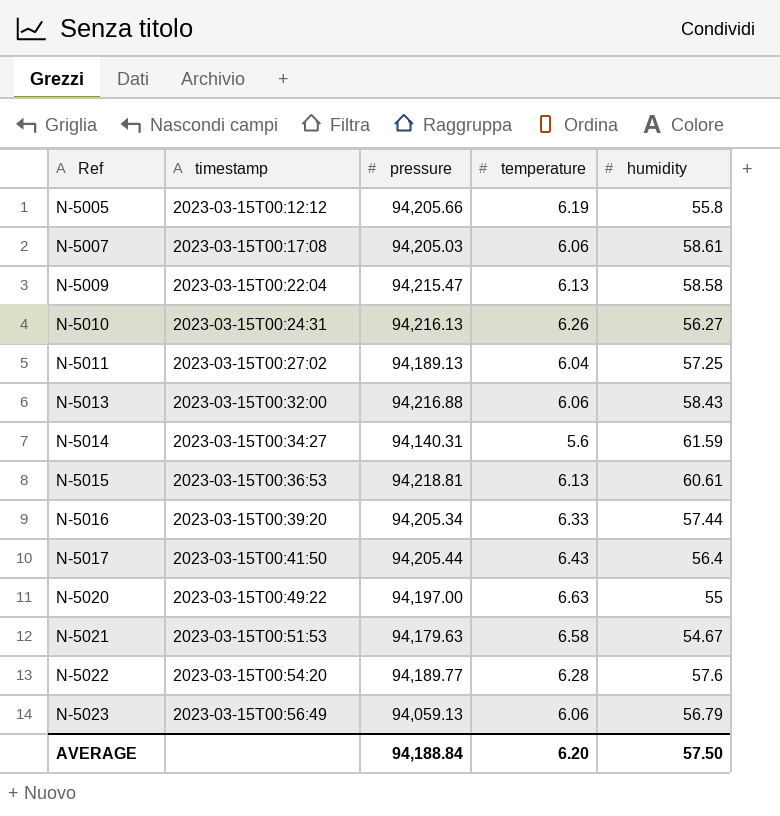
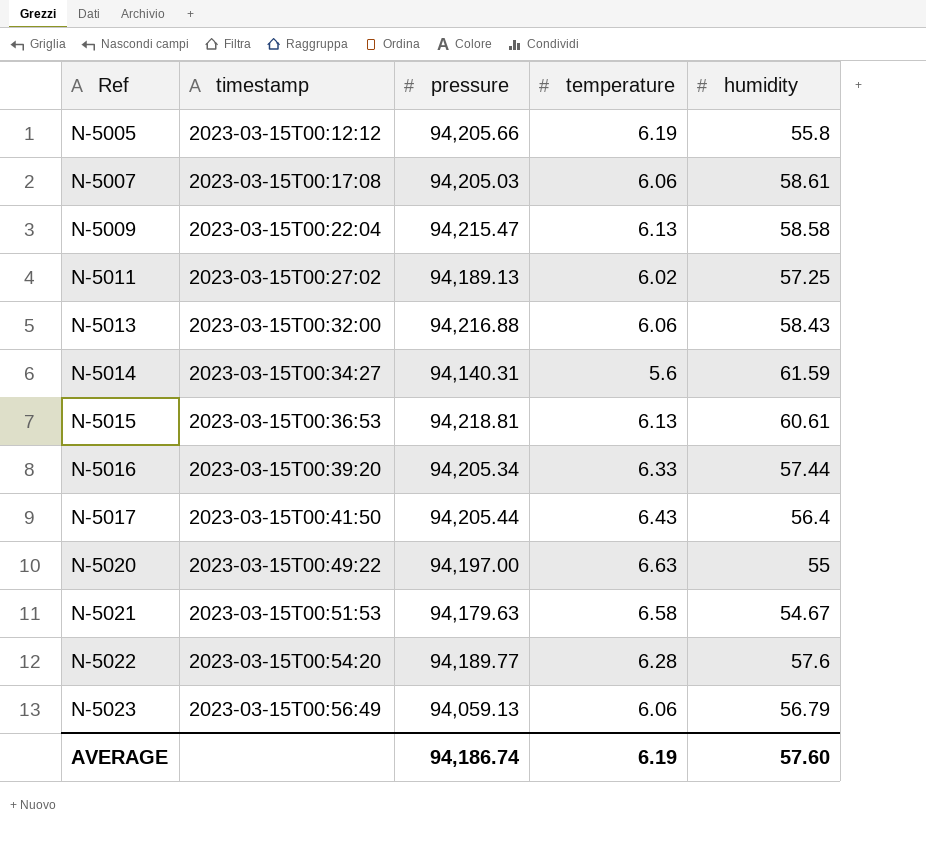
row N-5010: 2023-03-15T00:24:31 | 94,216.13 | 6.26 | 56.27 -> none
N-5011 | temperature: 6.04 -> 6.02
AVERAGE | pressure: 94,188.84 -> 94,186.74
AVERAGE | temperature: 6.20 -> 6.19
AVERAGE | humidity: 57.50 -> 57.60

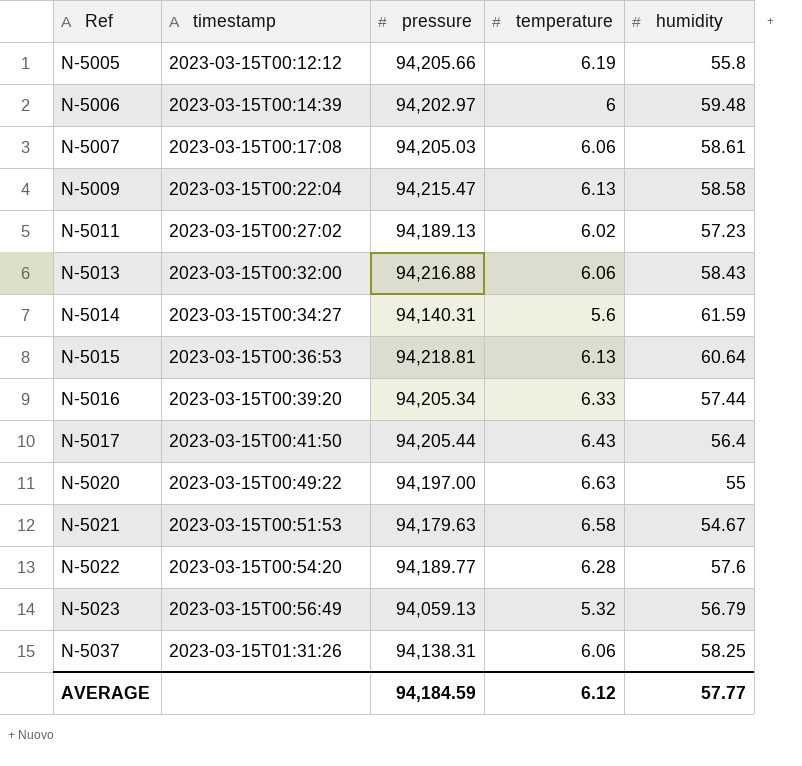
row N-5006: none -> 2023-03-15T00:14:39 | 94,202.97 | 6 | 59.48
N-5011 | humidity: 57.25 -> 57.23
N-5015 | humidity: 60.61 -> 60.64
N-5023 | temperature: 6.06 -> 5.32
row N-5037: none -> 2023-03-15T01:31:26 | 94,138.31 | 6.06 | 58.25
AVERAGE | pressure: 94,186.74 -> 94,184.59
AVERAGE | temperature: 6.19 -> 6.12
AVERAGE | humidity: 57.60 -> 57.77

